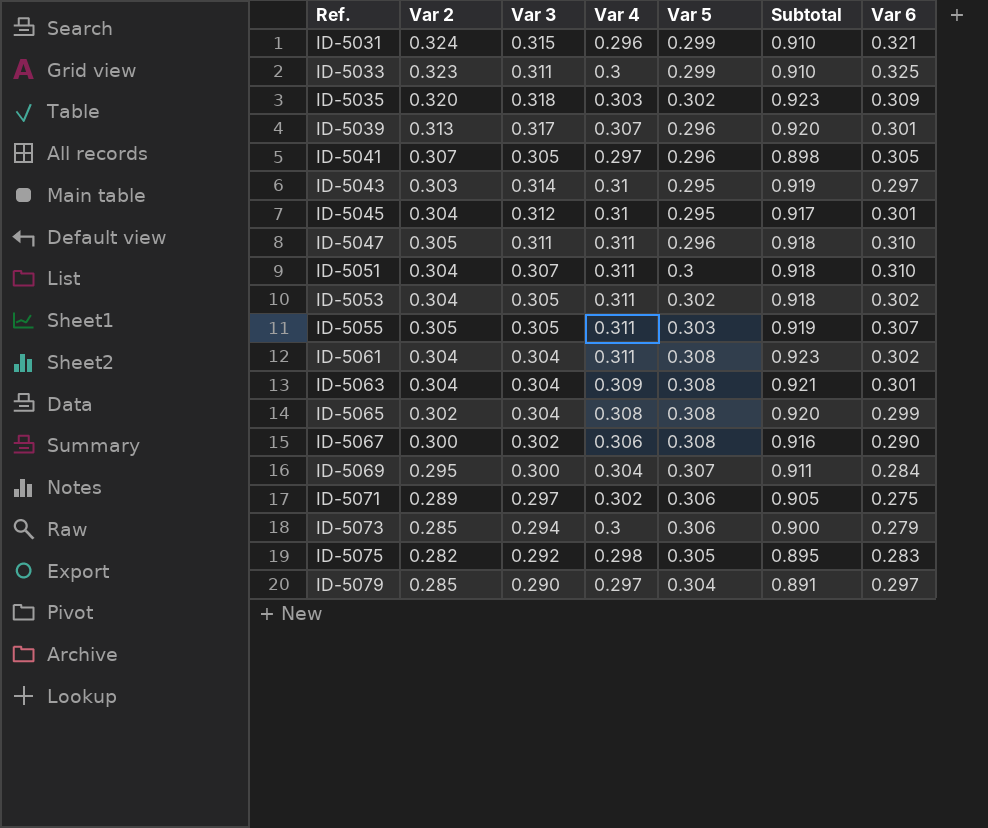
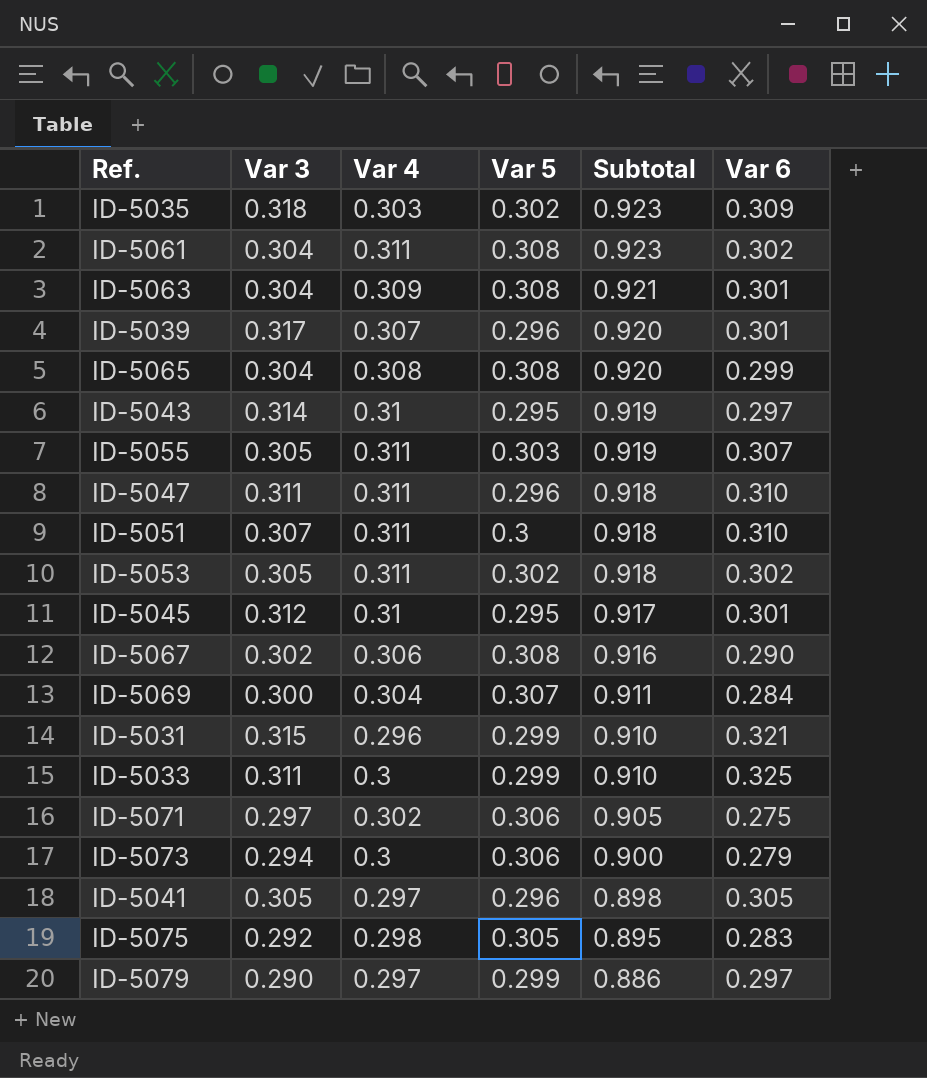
row order: Ref. ascending -> Subtotal descending
column Var 2 | position: 2 -> none
ID-5079 | Var 5: 0.304 -> 0.299
ID-5079 | Subtotal: 0.891 -> 0.886

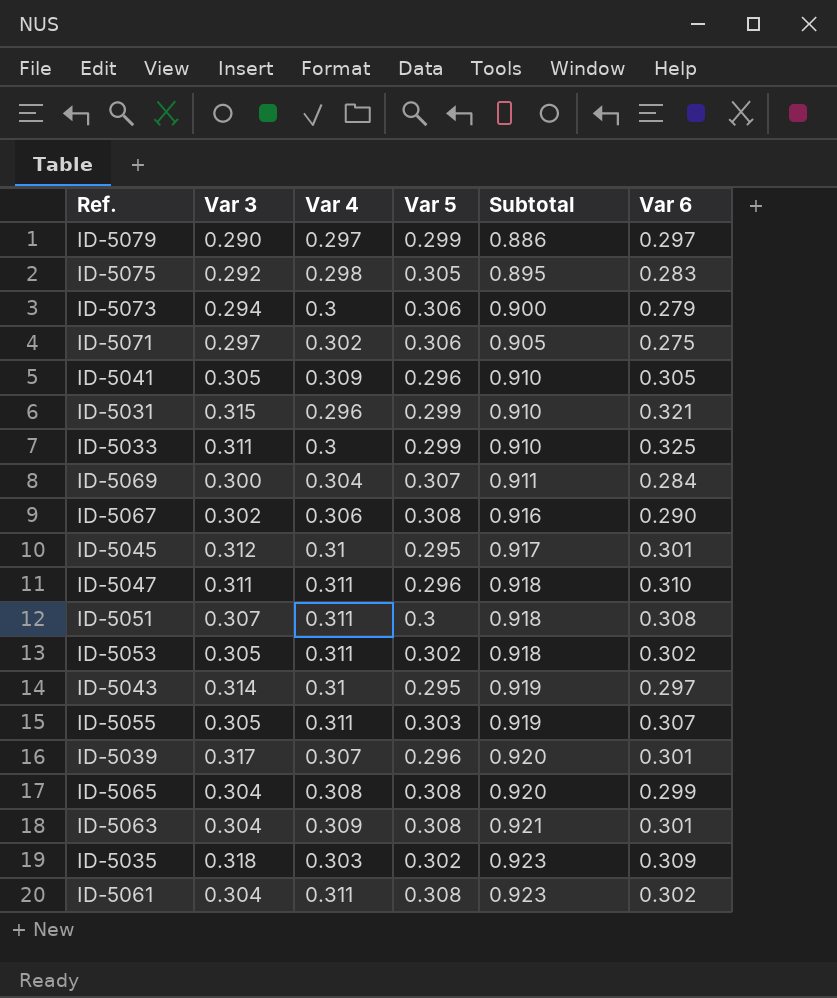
row order: Subtotal descending -> Subtotal ascending
ID-5041 | Var 4: 0.297 -> 0.309
ID-5041 | Subtotal: 0.898 -> 0.910
ID-5051 | Var 6: 0.310 -> 0.308

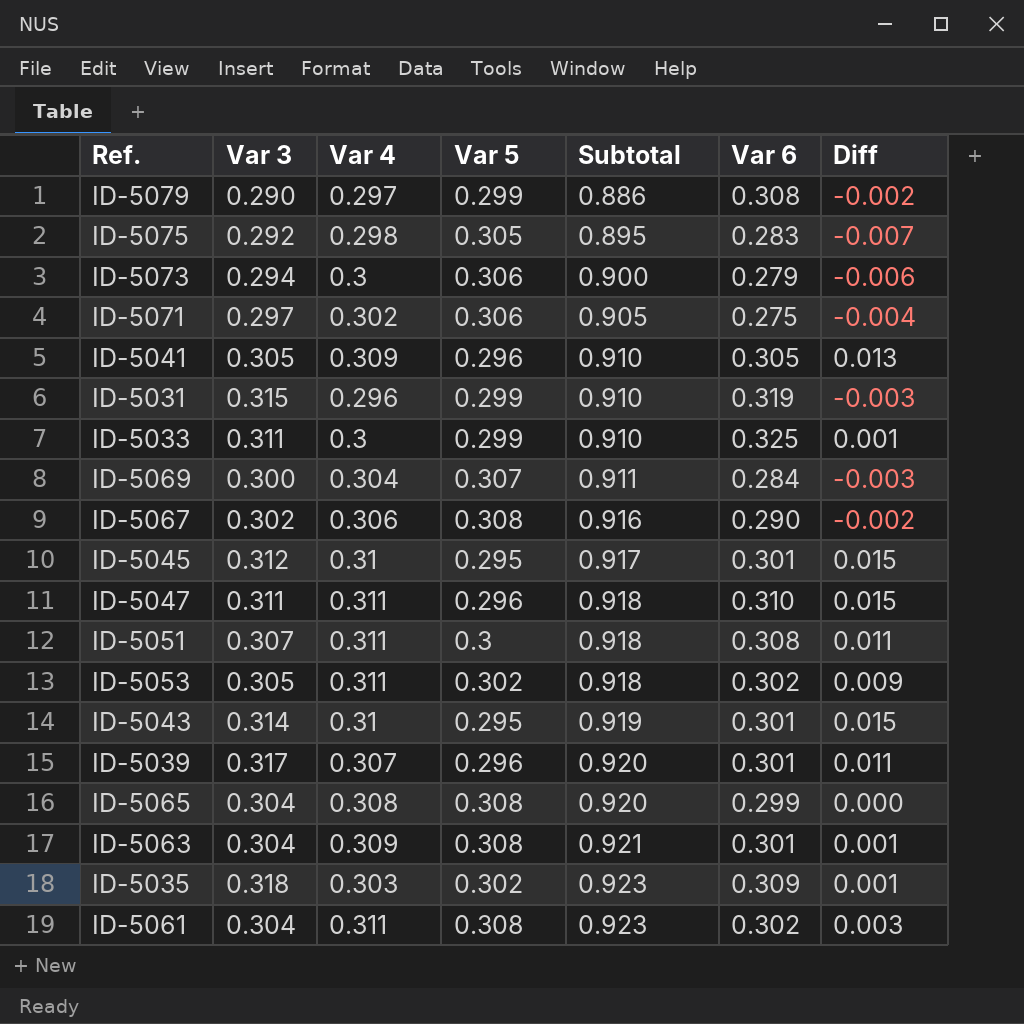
column Diff | formula: none -> [Var 4] - [Var 5]
row ID-5055: 0.305 | 0.311 | 0.303 | 0.919 | 0.307 -> none
ID-5079 | Var 6: 0.297 -> 0.308
ID-5031 | Var 6: 0.321 -> 0.319
ID-5043 | Var 6: 0.297 -> 0.301

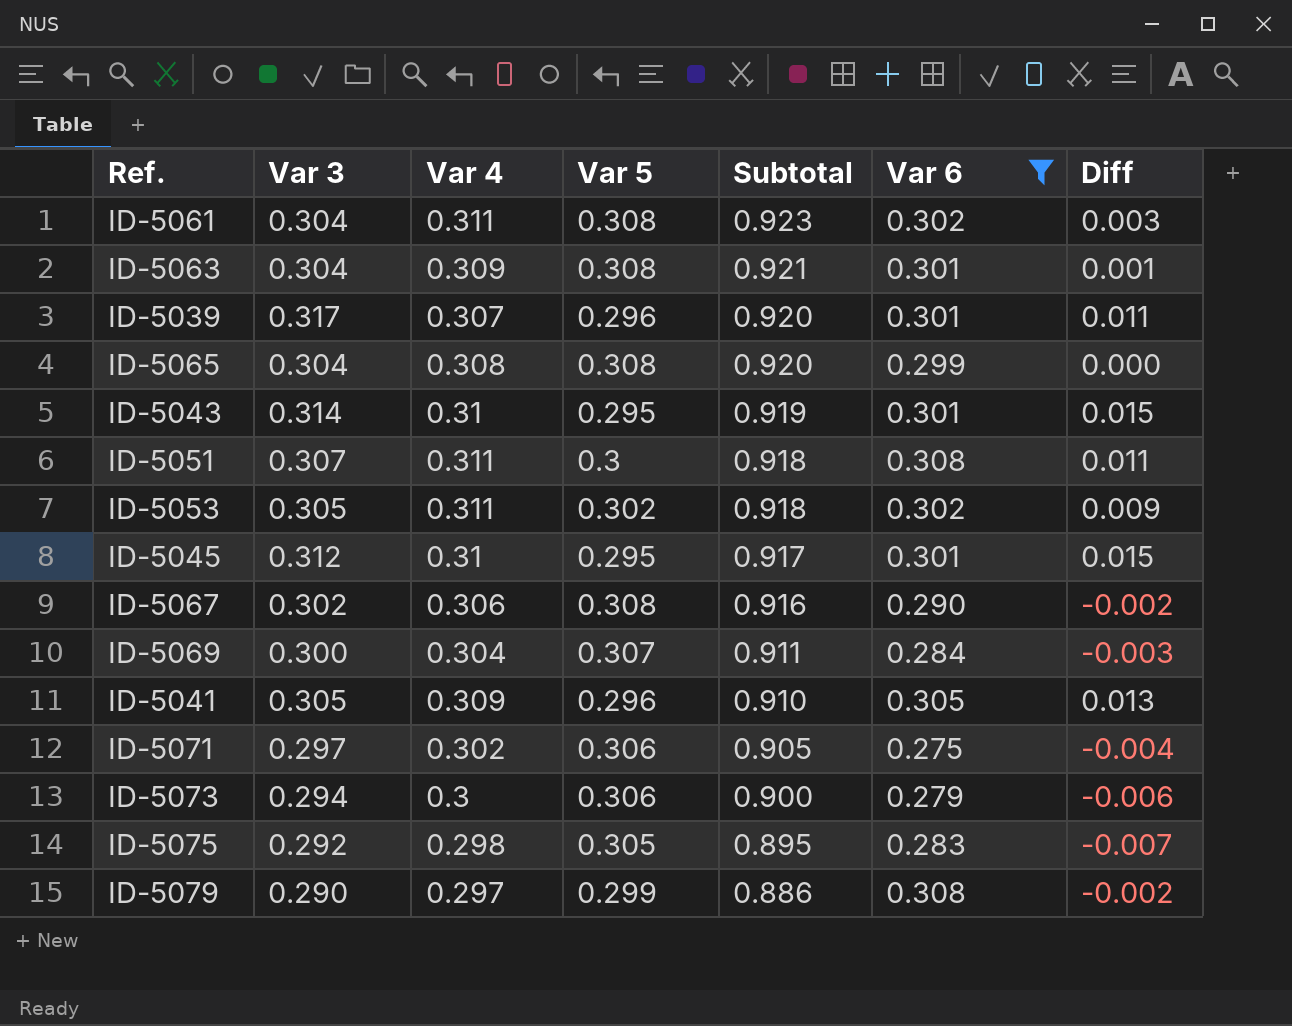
filter: none -> Var 6 <= 0.308
row order: Subtotal ascending -> Subtotal descending

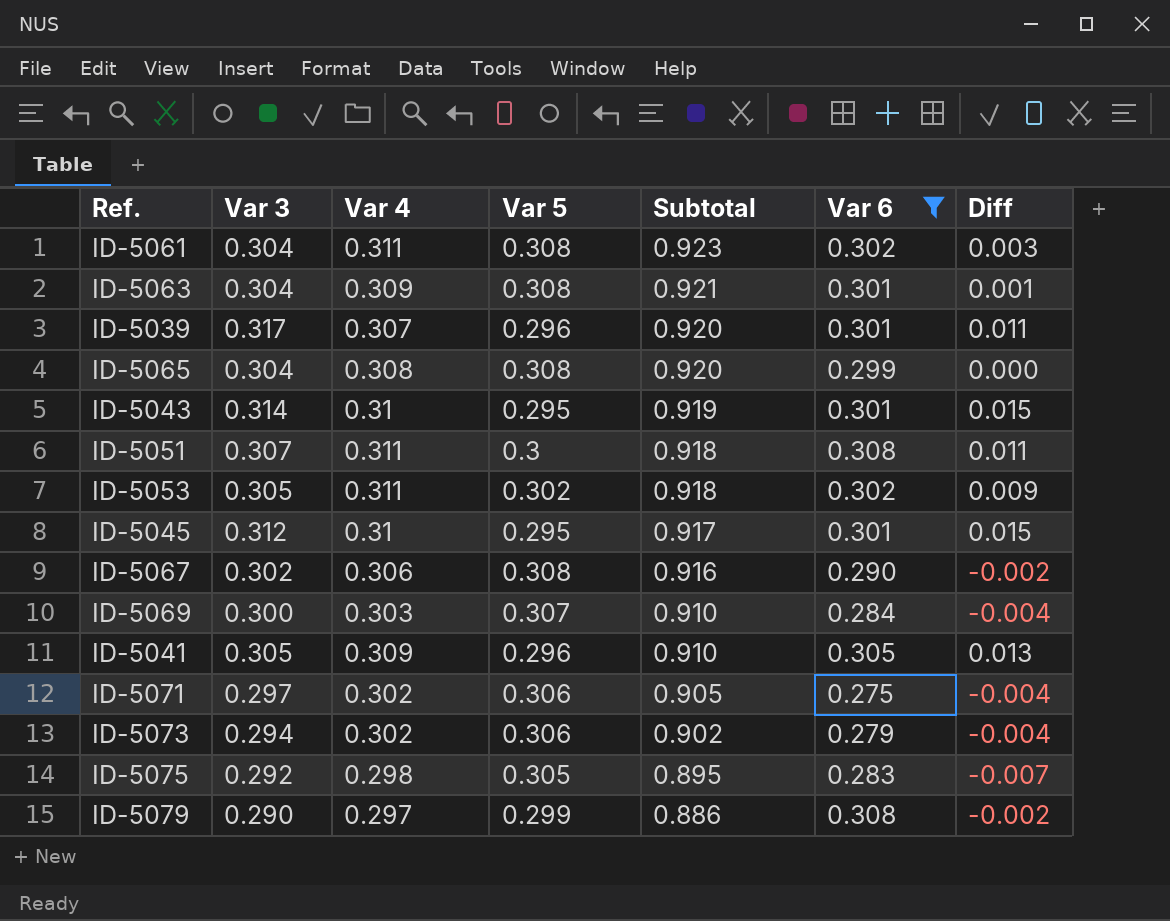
ID-5069 | Var 4: 0.304 -> 0.303
ID-5069 | Subtotal: 0.911 -> 0.910
ID-5069 | Diff: -0.003 -> -0.004
ID-5073 | Var 4: 0.3 -> 0.302
ID-5073 | Subtotal: 0.900 -> 0.902
ID-5073 | Diff: -0.006 -> -0.004

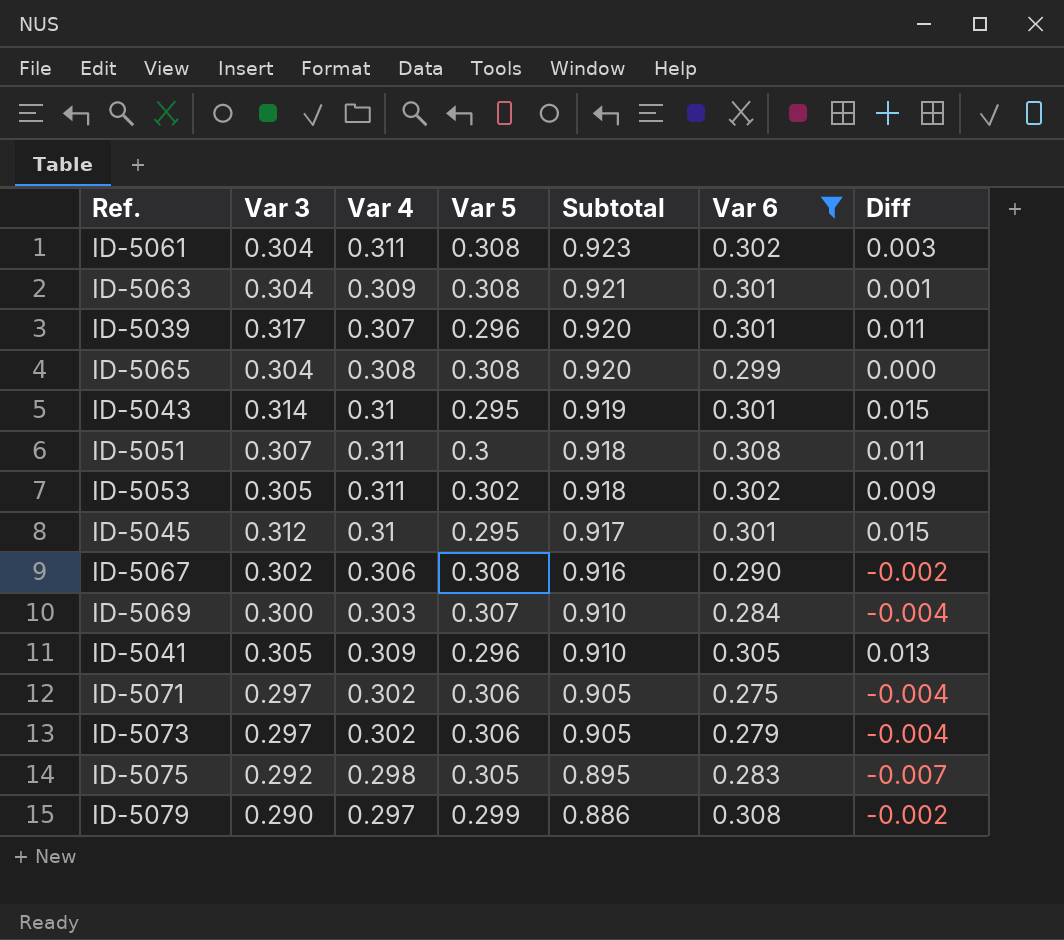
ID-5073 | Var 3: 0.294 -> 0.297
ID-5073 | Subtotal: 0.902 -> 0.905

